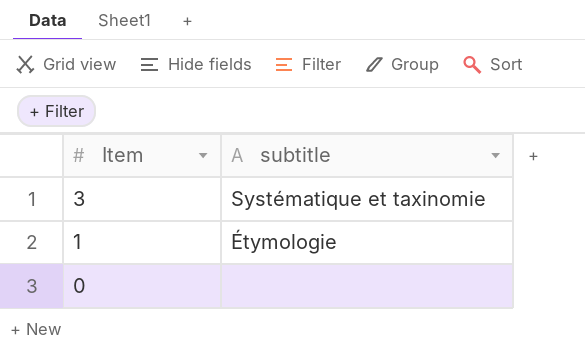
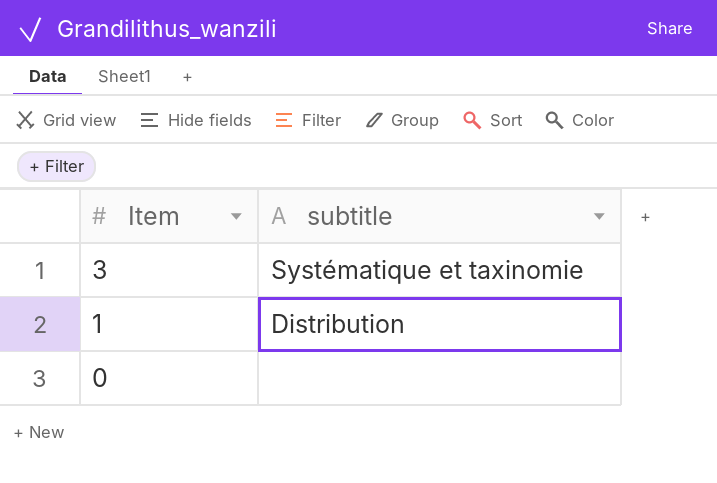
1 | subtitle: Étymologie -> Distribution

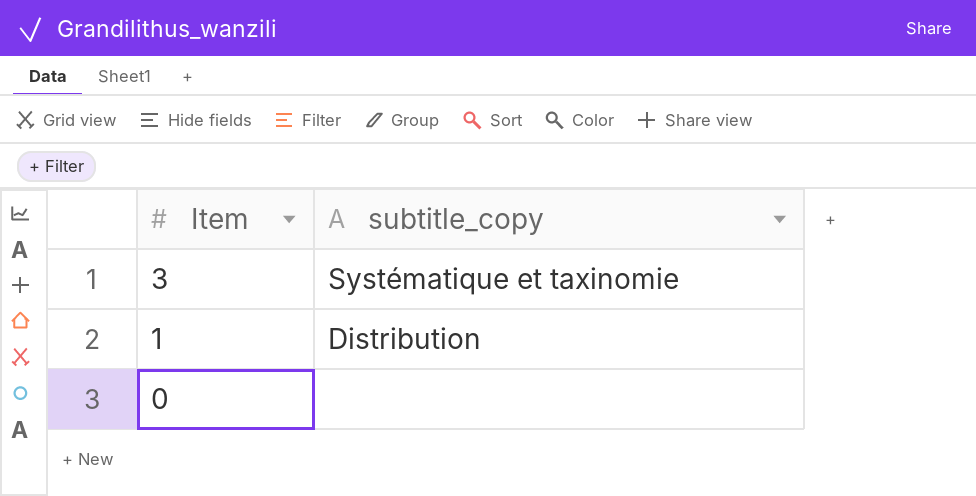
column name: subtitle -> subtitle_copy

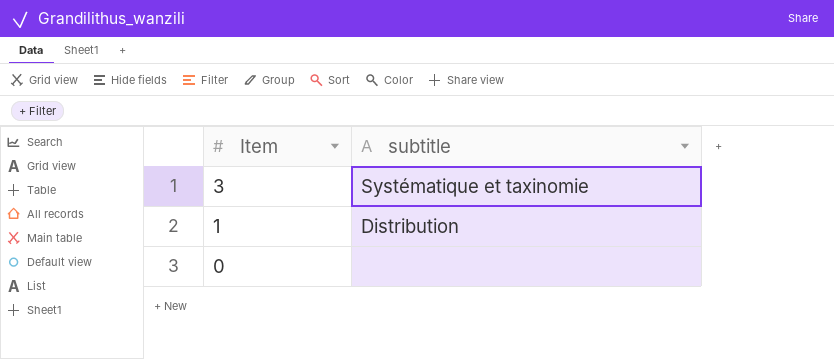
column name: subtitle_copy -> subtitle

